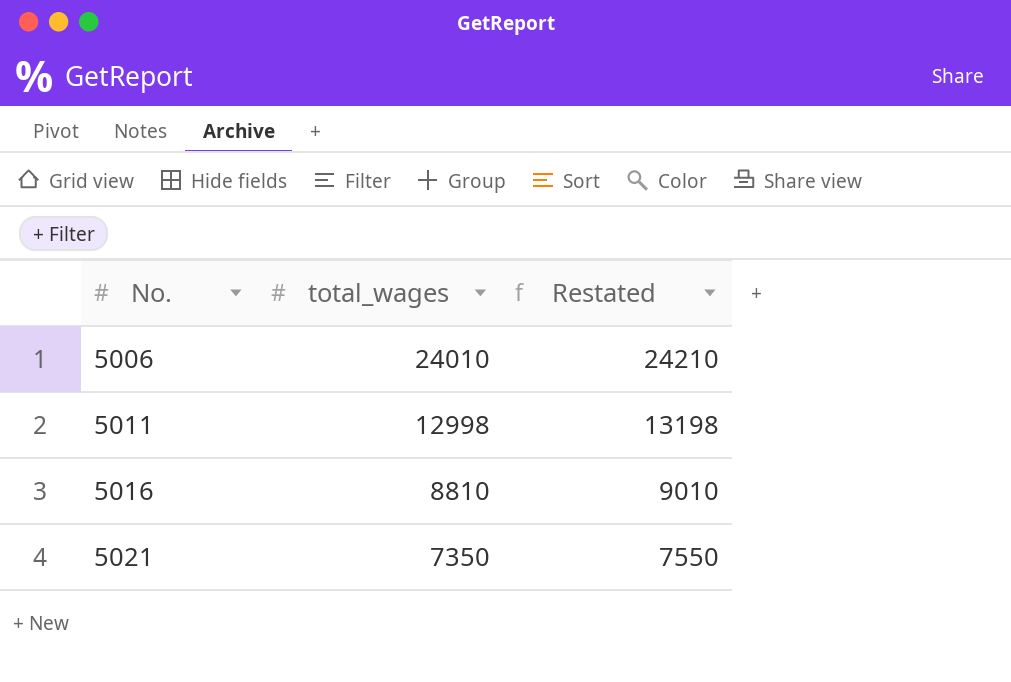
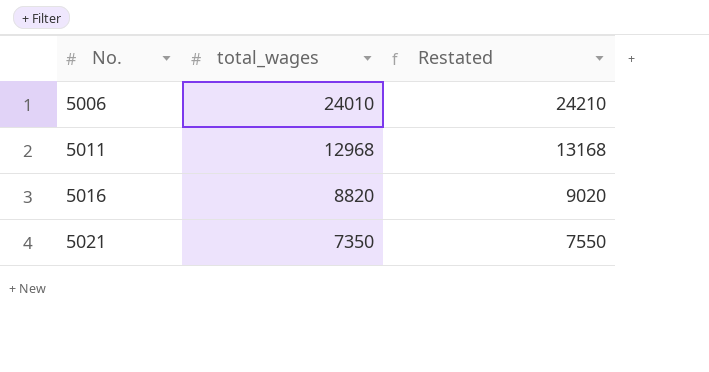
5011 | total_wages: 12998 -> 12968
5011 | Restated: 13198 -> 13168
5016 | total_wages: 8810 -> 8820
5016 | Restated: 9010 -> 9020

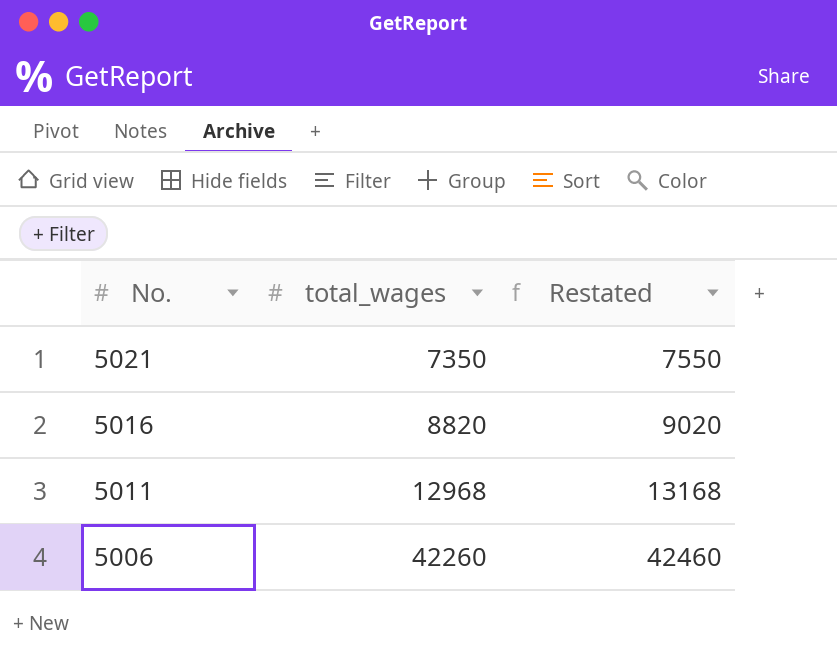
row order: No. ascending -> No. descending
5006 | total_wages: 24010 -> 42260
5006 | Restated: 24210 -> 42460

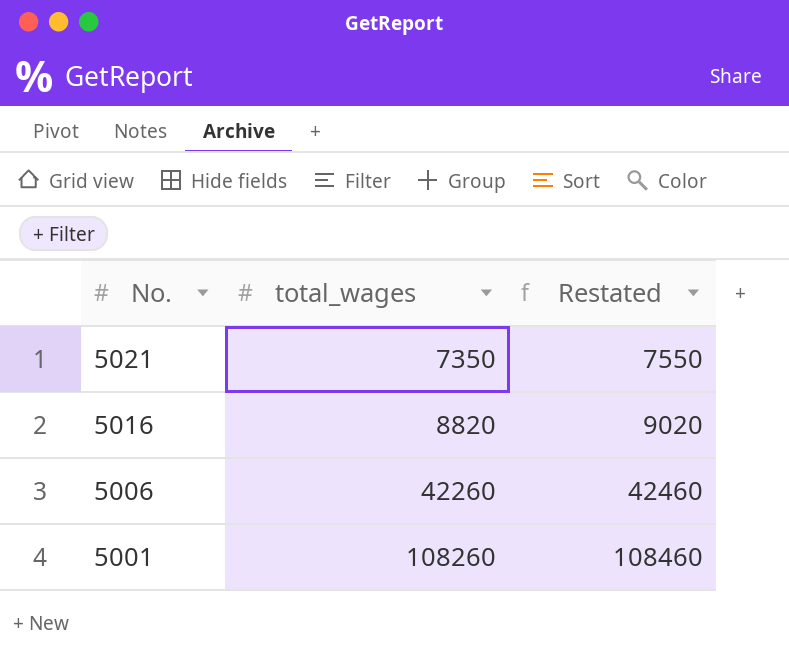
row 5011: 12968 | 13168 -> none
row 5001: none -> 108260 | 108460

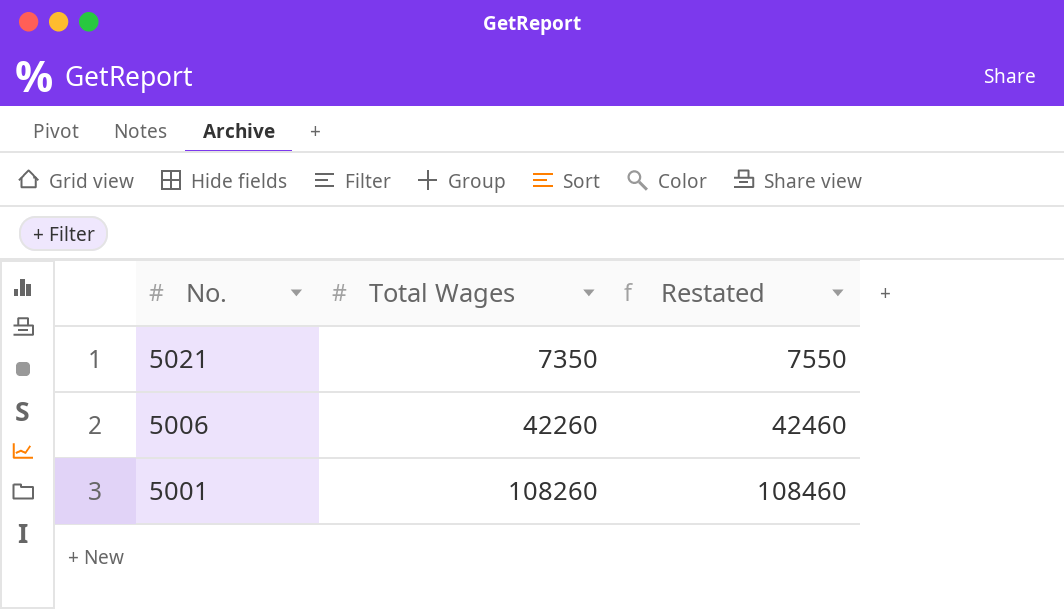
column name: total_wages -> Total Wages
row 5016: 8820 | 9020 -> none

